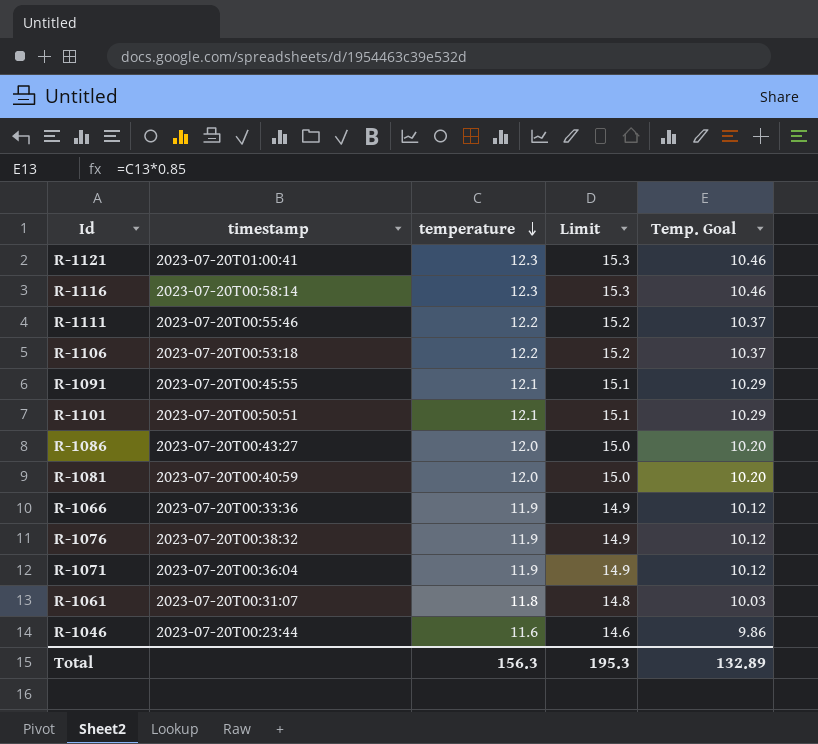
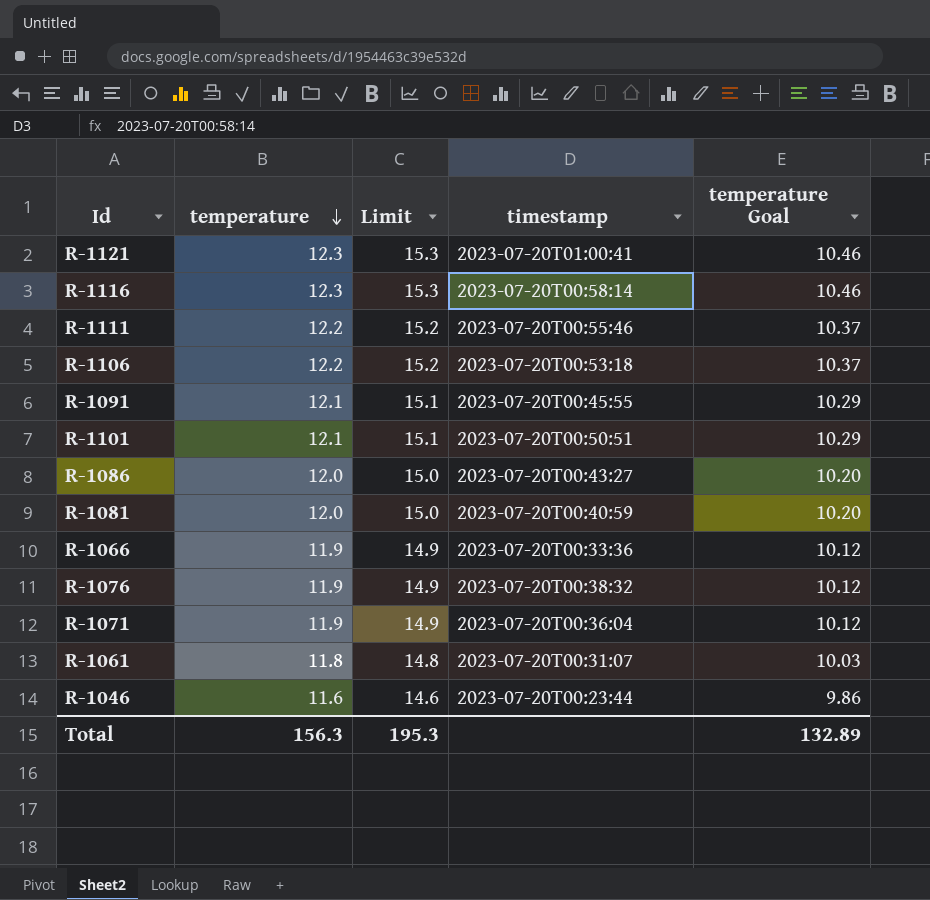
column timestamp | position: 2 -> 4
column name: Temp. Goal -> temperature Goal

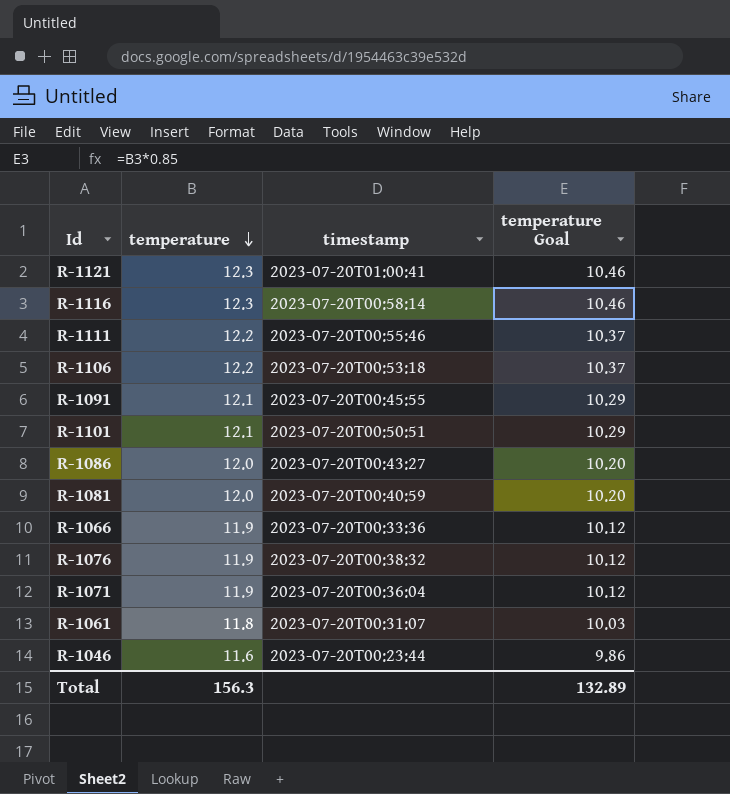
column Limit | formula: [temperature] + 3 -> none

